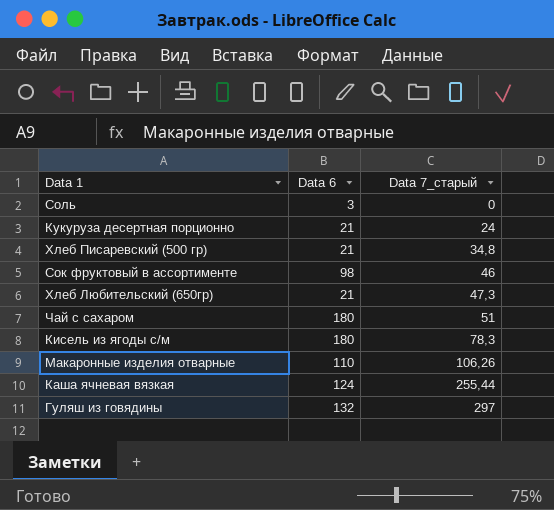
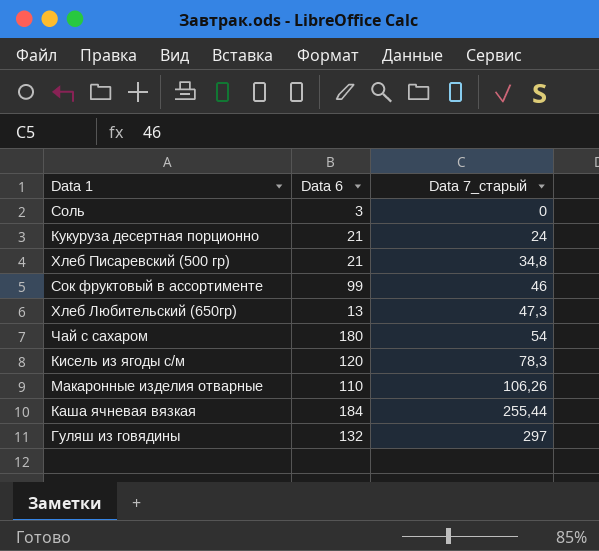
Сок фруктовый в ассортименте | Data 6: 98 -> 99
Хлеб Любительский (650гр) | Data 6: 21 -> 13
Чай с сахаром | Data 7_старый: 51 -> 54
Кисель из ягоды с/м | Data 6: 180 -> 120
Каша ячневая вязкая | Data 6: 124 -> 184

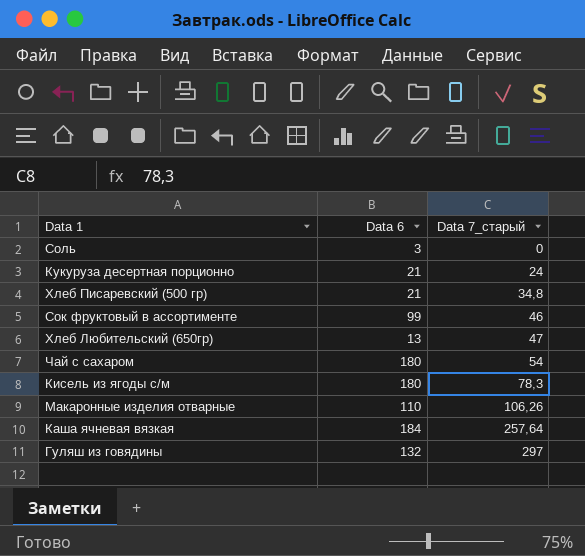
Хлеб Любительский (650гр) | Data 7_старый: 47,3 -> 47
Кисель из ягоды с/м | Data 6: 120 -> 180
Каша ячневая вязкая | Data 7_старый: 255,44 -> 257,64

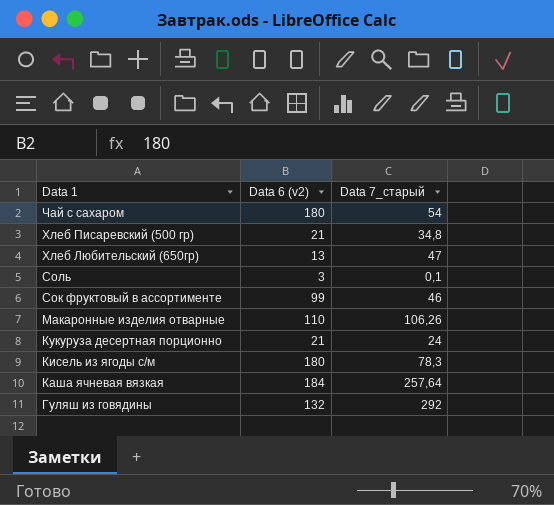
row order: Data 7_старый ascending -> Data 1 descending
column name: Data 6 -> Data 6 (v2)
Соль | Data 7_старый: 0 -> 0,1
Гуляш из говядины | Data 7_старый: 297 -> 292

